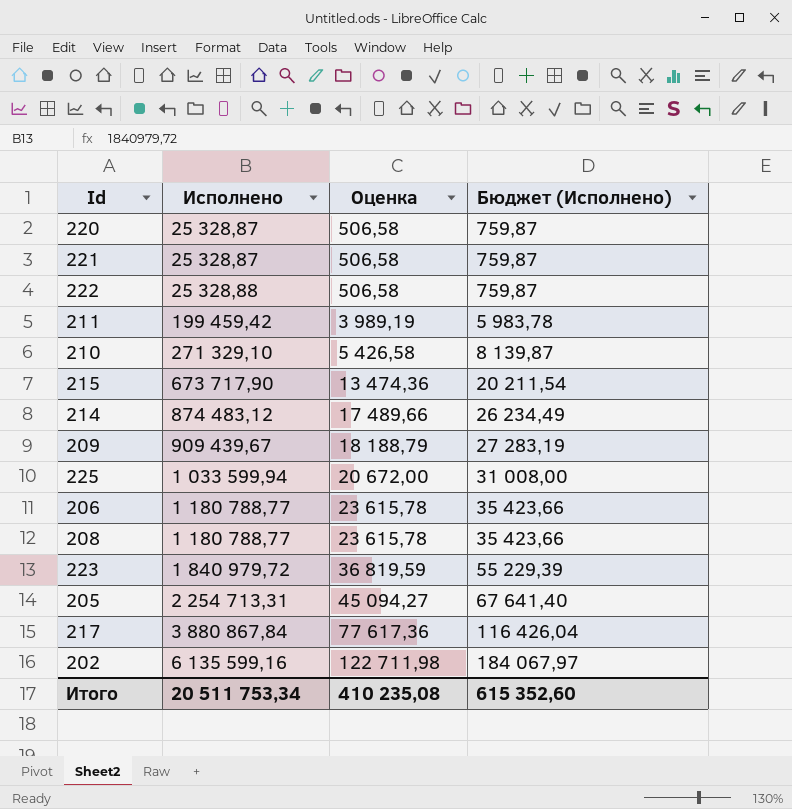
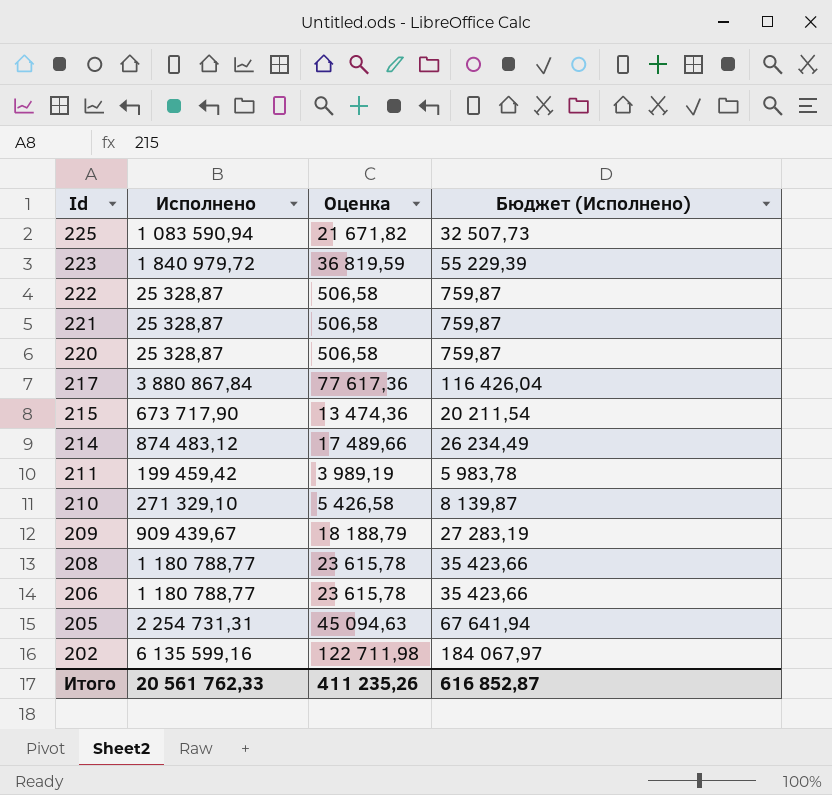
row order: Исполнено ascending -> Id descending
225 | Исполнено: 1 033 599,94 -> 1 083 590,94
225 | Оценка: 20 672,00 -> 21 671,82
225 | Бюджет (Исполнено): 31 008,00 -> 32 507,73
222 | Исполнено: 25 328,88 -> 25 328,87
205 | Исполнено: 2 254 713,31 -> 2 254 731,31
205 | Оценка: 45 094,27 -> 45 094,63
205 | Бюджет (Исполнено): 67 641,40 -> 67 641,94
Итого | Исполнено: 20 511 753,34 -> 20 561 762,33
Итого | Оценка: 410 235,08 -> 411 235,26
Итого | Бюджет (Исполнено): 615 352,60 -> 616 852,87

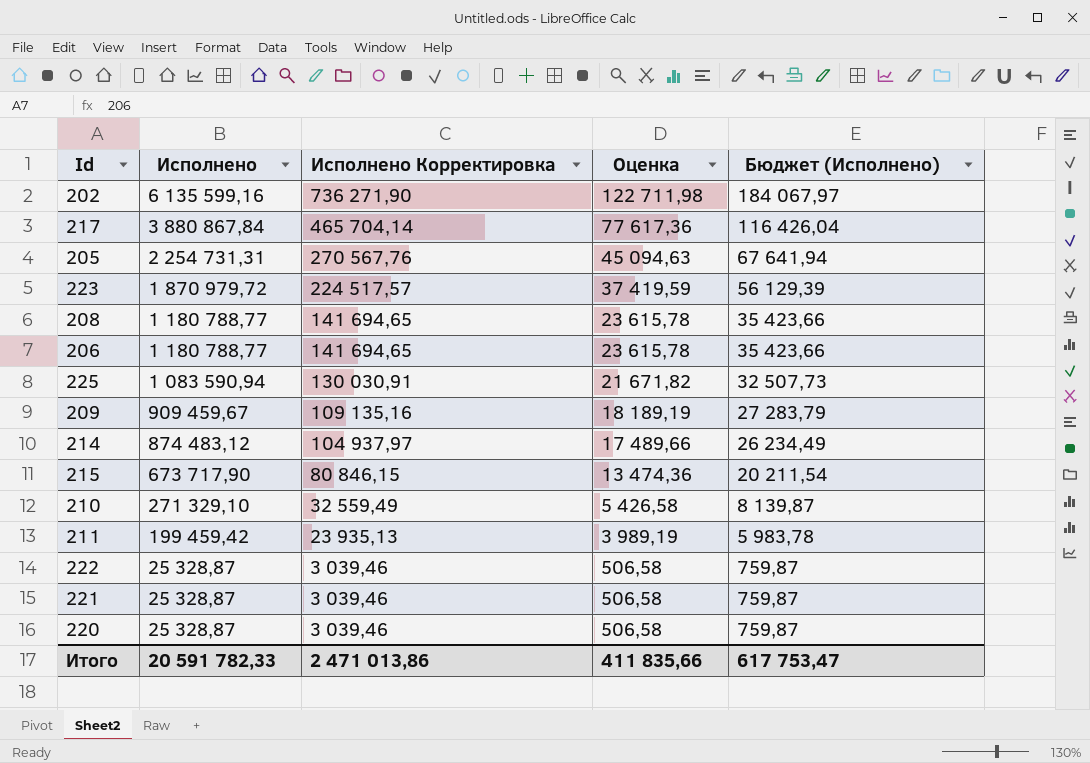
row order: Id descending -> Исполнено descending
column Исполнено Корректировка | formula: none -> [Исполнено] * 0,12
223 | Исполнено: 1 840 979,72 -> 1 870 979,72
223 | Оценка: 36 819,59 -> 37 419,59
223 | Бюджет (Исполнено): 55 229,39 -> 56 129,39
209 | Исполнено: 909 439,67 -> 909 459,67
209 | Оценка: 18 188,79 -> 18 189,19
209 | Бюджет (Исполнено): 27 283,19 -> 27 283,79
Итого | Исполнено: 20 561 762,33 -> 20 591 782,33
Итого | Оценка: 411 235,26 -> 411 835,66
Итого | Бюджет (Исполнено): 616 852,87 -> 617 753,47

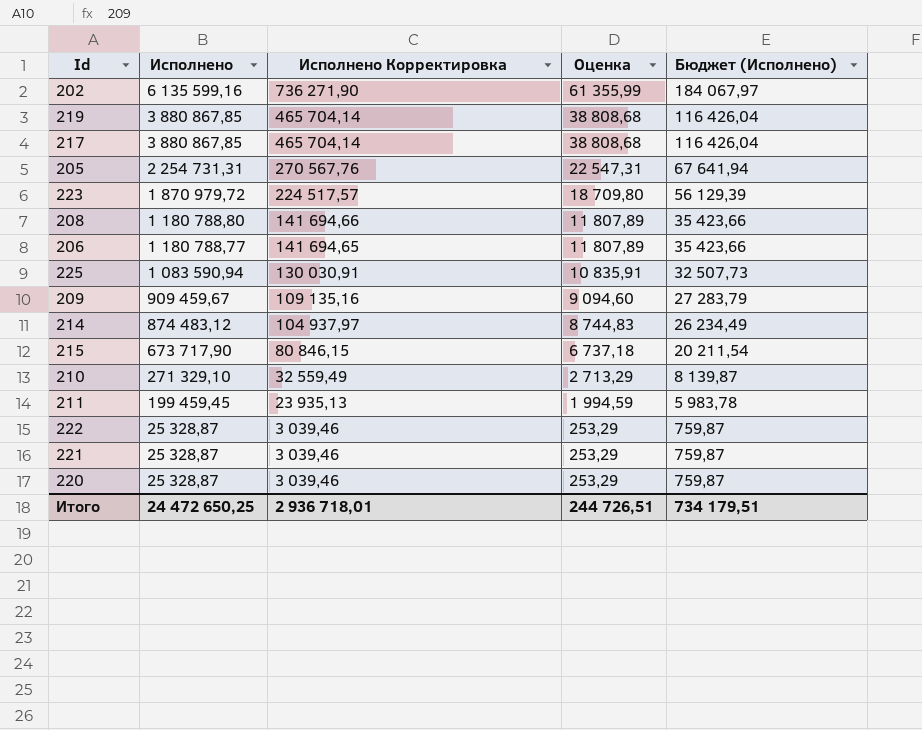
column Оценка | formula: [Исполнено] * 0,02 -> [Исполнено] * 0,01
row 219: none -> 3 880 867,85 | 465 704,14 | 38 808,68 | 116 426,04
217 | Исполнено: 3 880 867,84 -> 3 880 867,85
208 | Исполнено: 1 180 788,77 -> 1 180 788,80
208 | Исполнено Корректировка: 141 694,65 -> 141 694,66
211 | Исполнено: 199 459,42 -> 199 459,45
Итого | Исполнено: 20 591 782,33 -> 24 472 650,25
Итого | Исполнено Корректировка: 2 471 013,86 -> 2 936 718,01
Итого | Оценка: 411 835,66 -> 244 726,51
Итого | Бюджет (Исполнено): 617 753,47 -> 734 179,51

